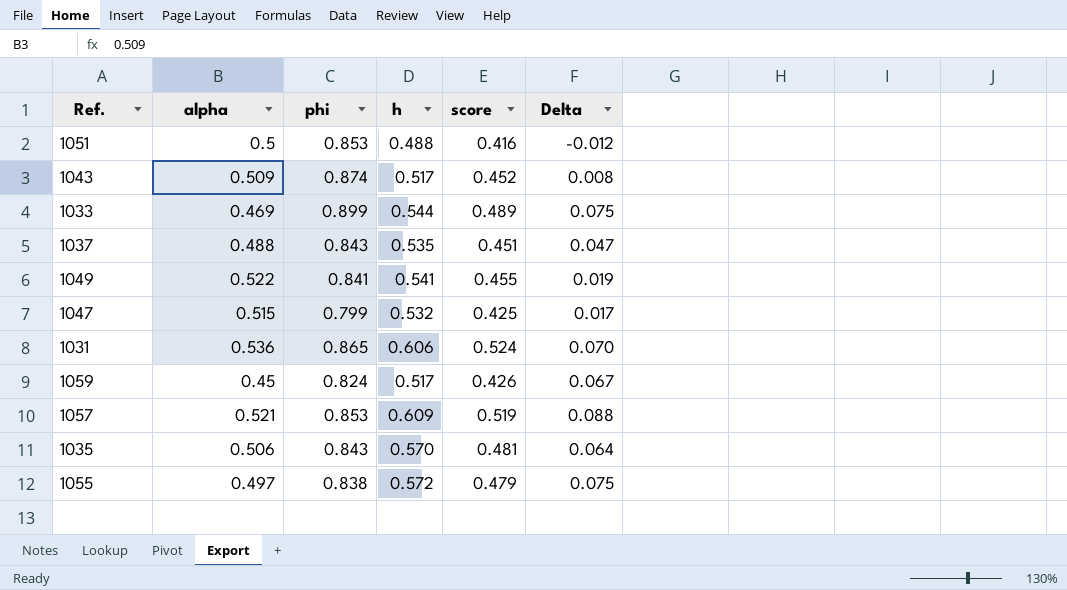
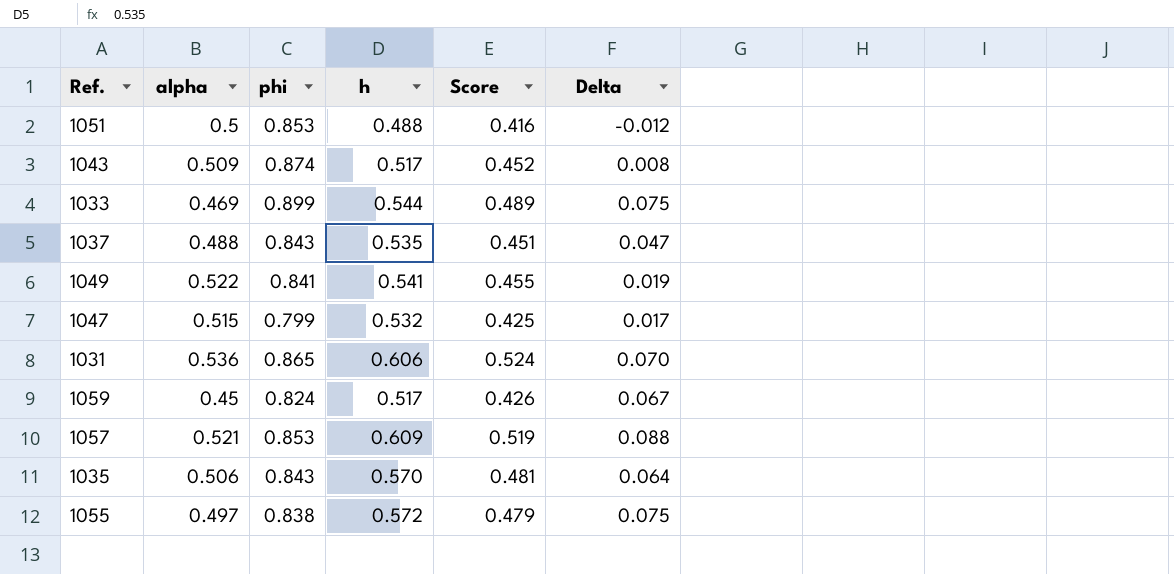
column name: score -> Score

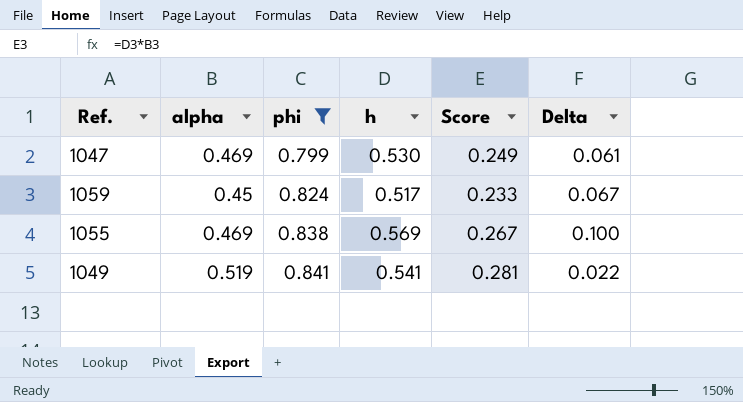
filter: none -> phi <= 0.841
row order: none -> phi ascending
column Score | formula: [phi] * [h] -> [alpha] * [h]
1047 | alpha: 0.515 -> 0.469
1047 | h: 0.532 -> 0.530
1047 | Delta: 0.017 -> 0.061
1055 | alpha: 0.497 -> 0.469
1055 | h: 0.572 -> 0.569
1055 | Delta: 0.075 -> 0.100
1049 | alpha: 0.522 -> 0.519
1049 | Delta: 0.019 -> 0.022

